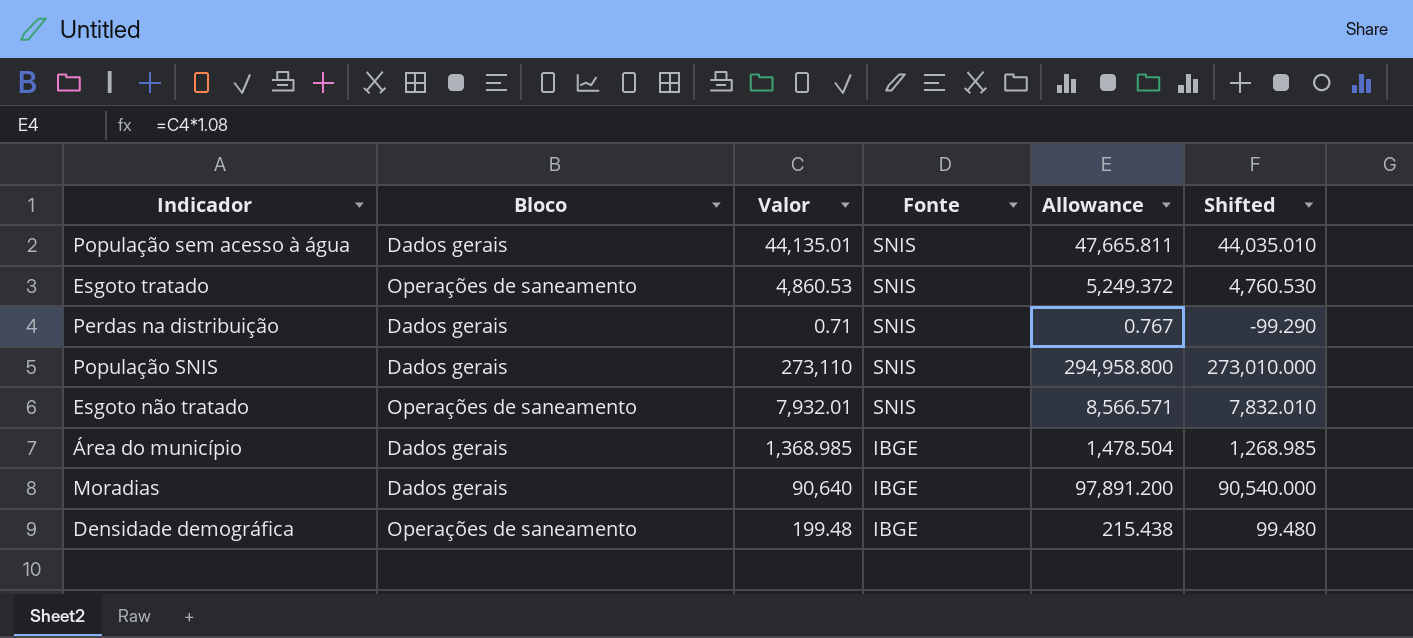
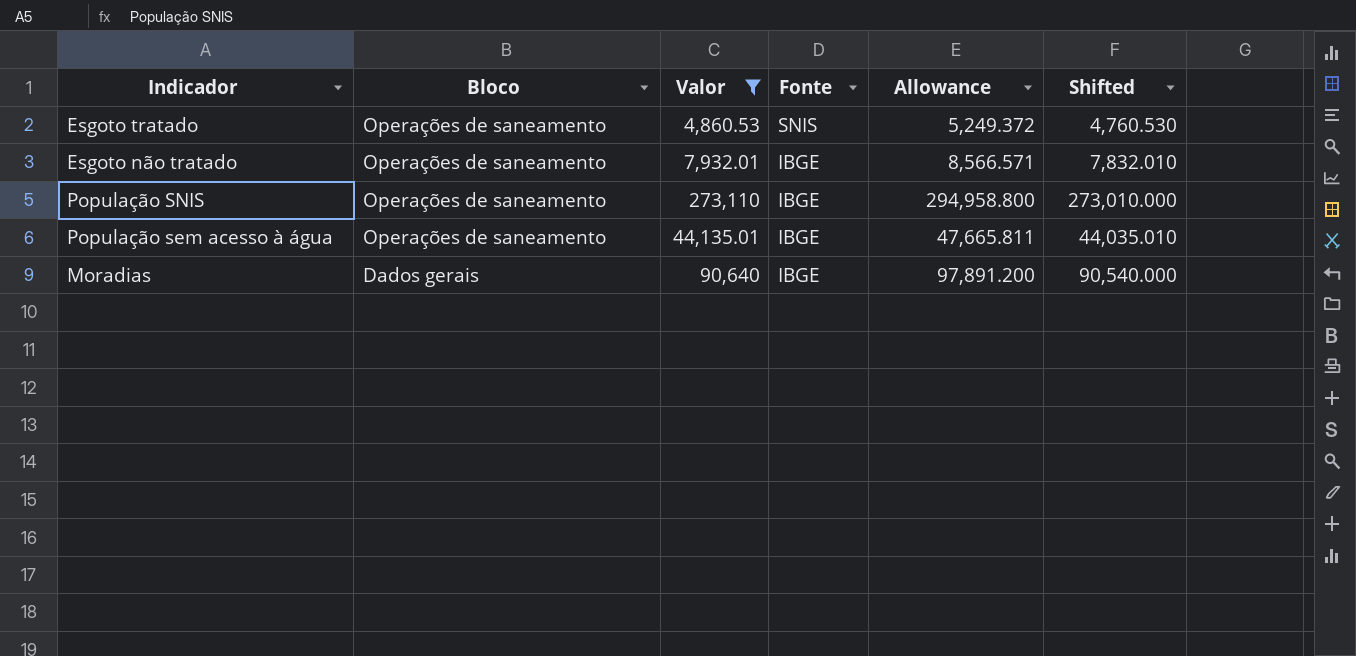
filter: none -> Valor >= 4,860.53
row order: Fonte descending -> Bloco descending
Esgoto não tratado | Fonte: SNIS -> IBGE
População SNIS | Bloco: Dados gerais -> Operações de saneamento
População SNIS | Fonte: SNIS -> IBGE
População sem acesso à água | Bloco: Dados gerais -> Operações de saneamento
População sem acesso à água | Fonte: SNIS -> IBGE

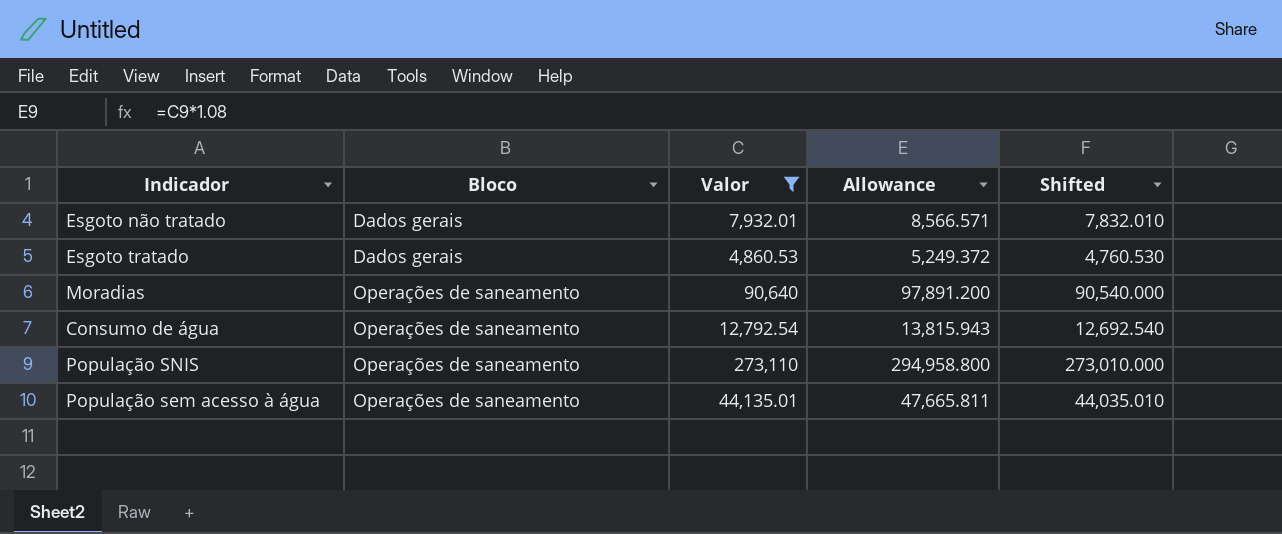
row order: Bloco descending -> Bloco ascending
column Fonte | position: 4 -> none
Esgoto não tratado | Bloco: Operações de saneamento -> Dados gerais
Esgoto tratado | Bloco: Operações de saneamento -> Dados gerais
Moradias | Bloco: Dados gerais -> Operações de saneamento
row Consumo de água: none -> Operações de saneamento | 12,792.54 | 13,815.943 | 12,692.540

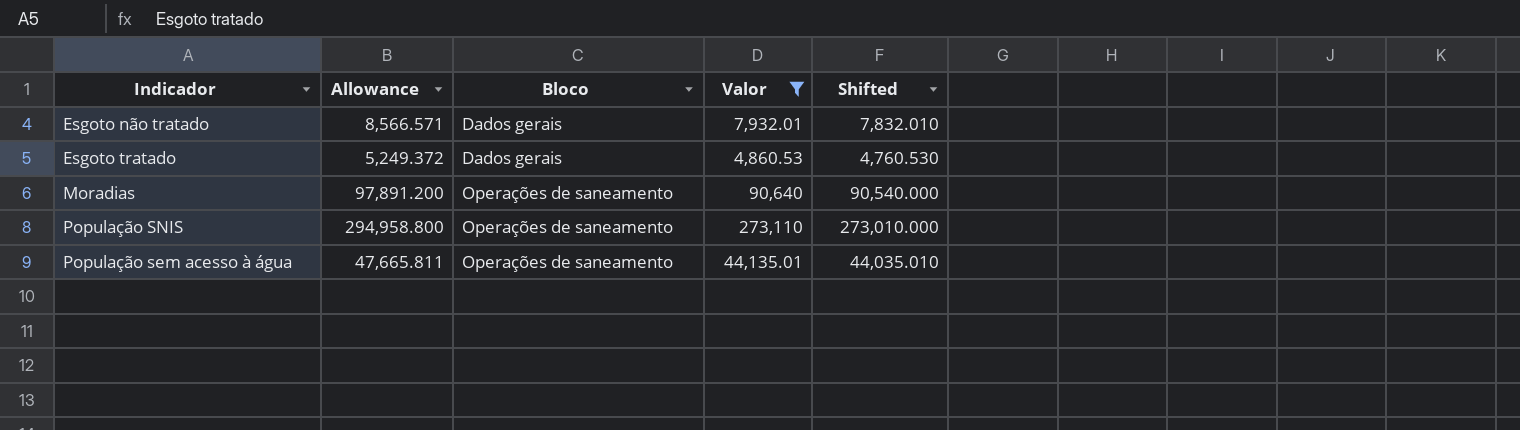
column Allowance | position: 4 -> 2
row Consumo de água: Operações de saneamento | 12,792.54 | 13,815.943 | 12,692.540 -> none

